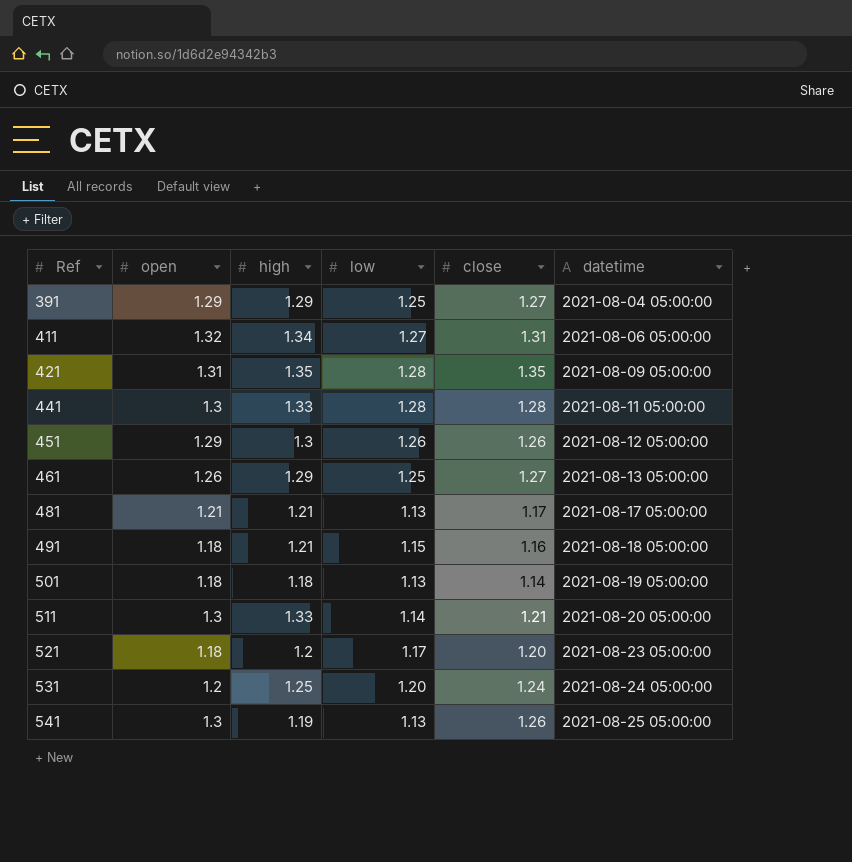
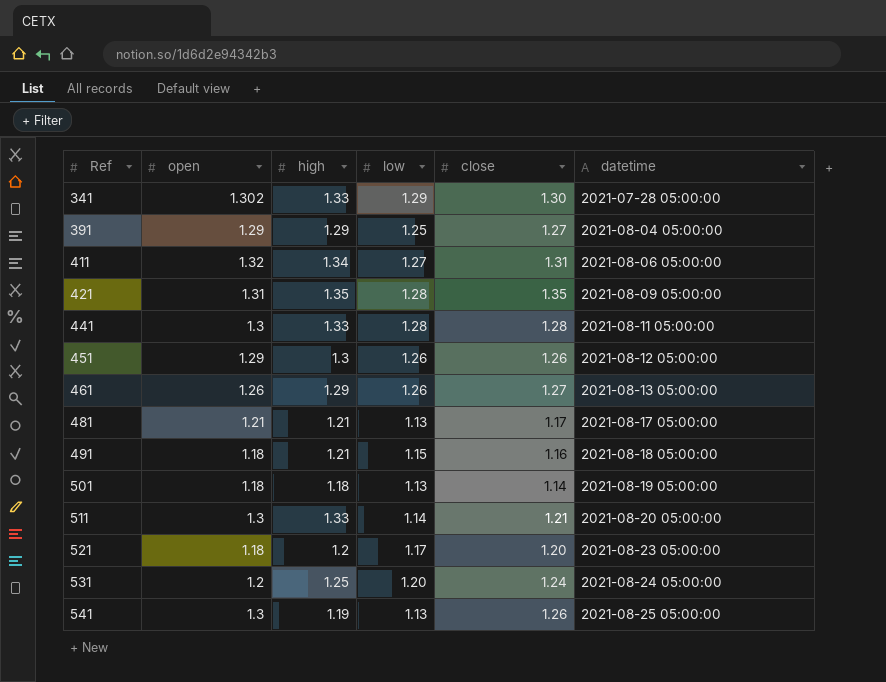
row 341: none -> 1.302 | 1.33 | 1.29 | 1.30 | 2021-07-28 05:00:00
461 | low: 1.25 -> 1.26

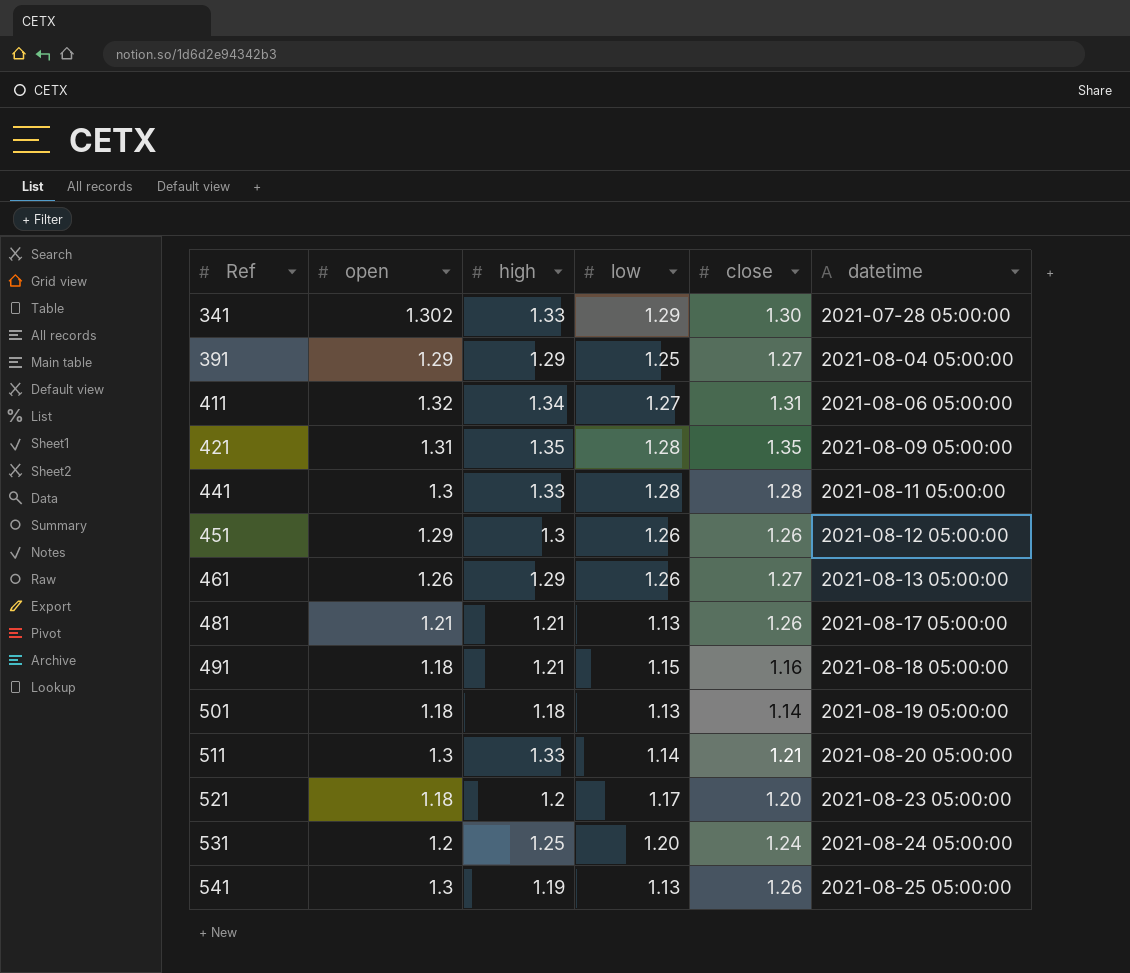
481 | close: 1.17 -> 1.26

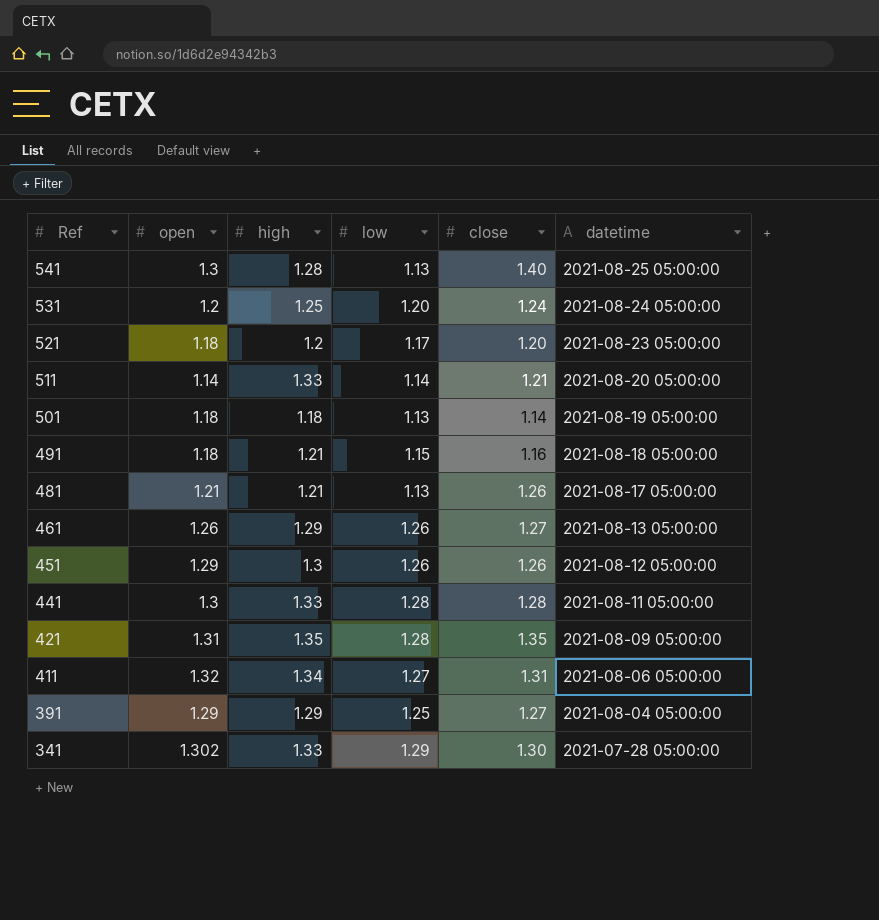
row order: Ref ascending -> Ref descending
541 | high: 1.19 -> 1.28
541 | close: 1.26 -> 1.40
511 | open: 1.3 -> 1.14

